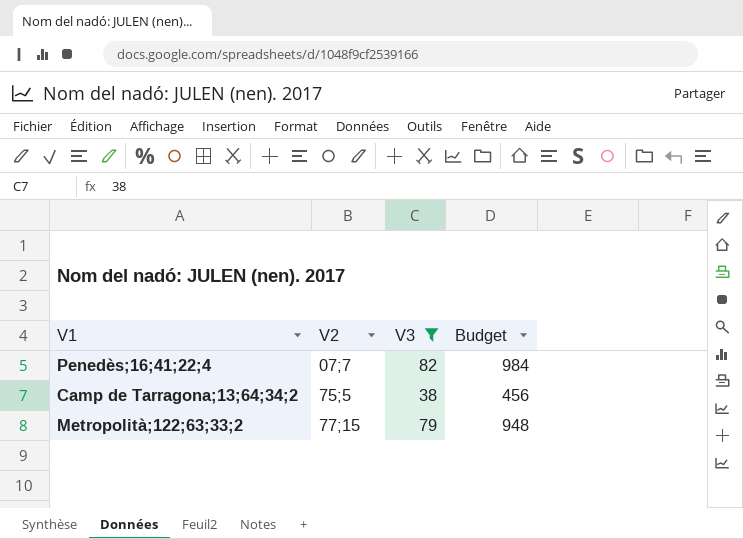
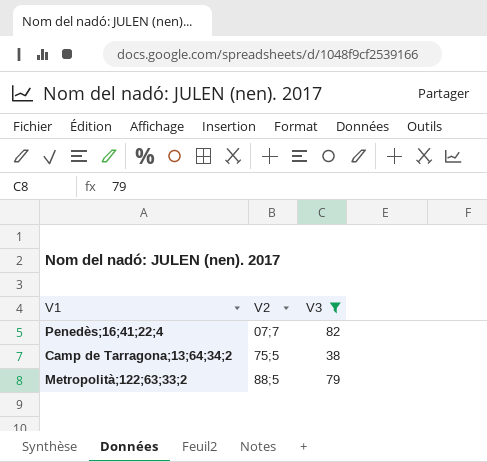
column Budget | formula: [V3] * 12 -> none
Metropolità;122;63;33;2 | V2: 77;15 -> 88;5

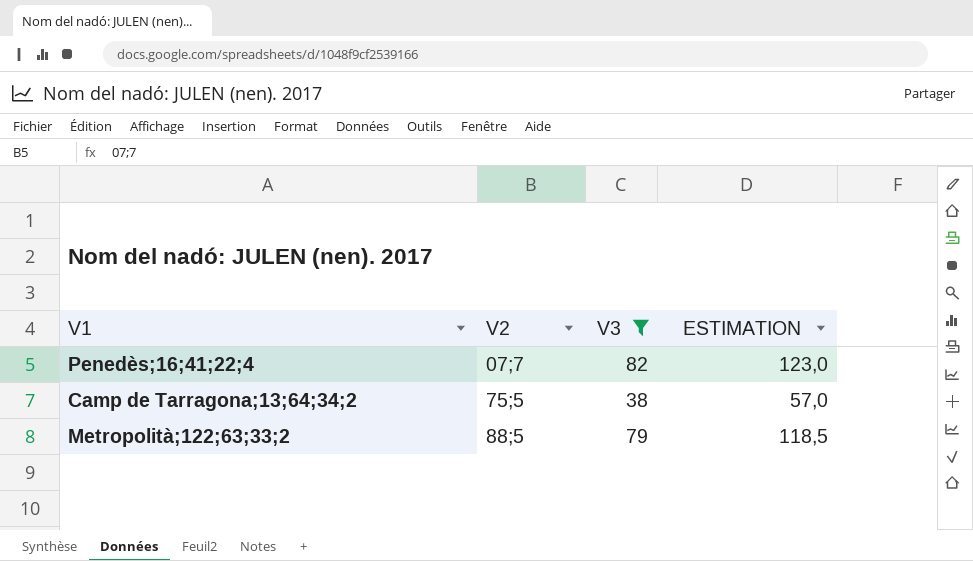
column ESTIMATION | formula: none -> [V3] * 1,5

